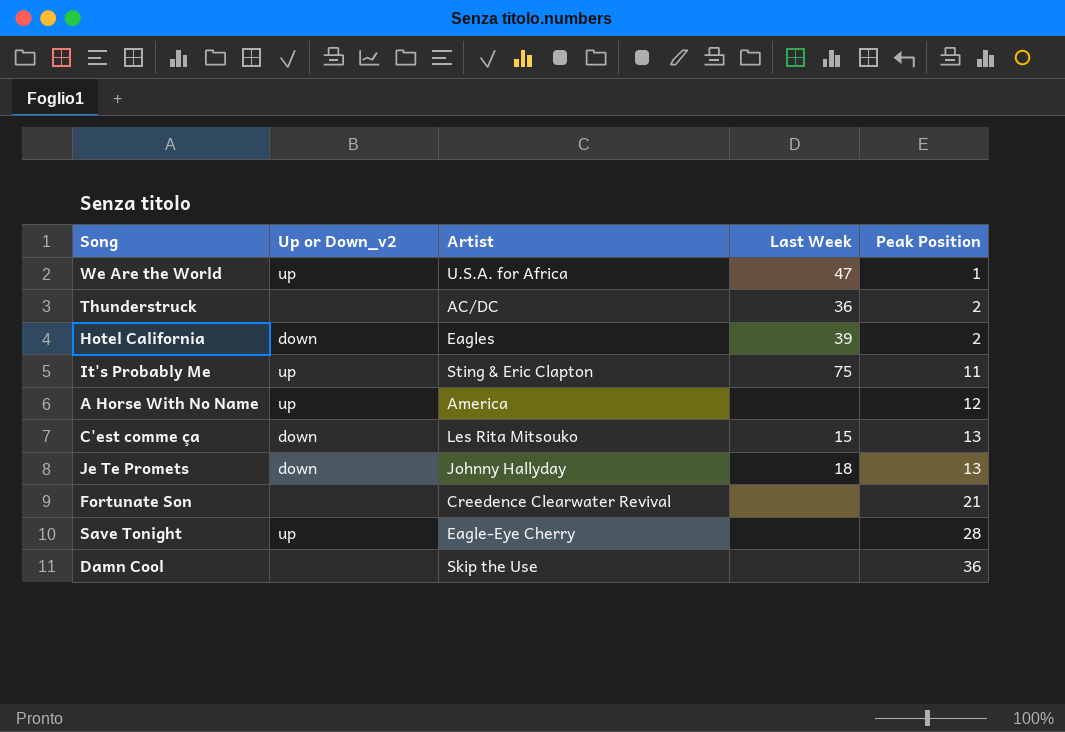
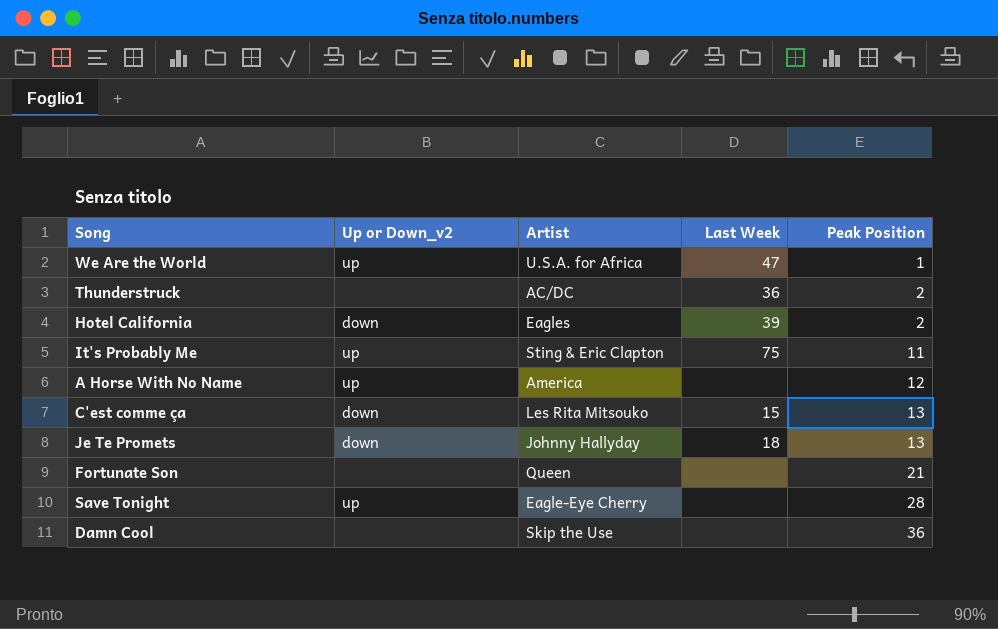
Fortunate Son | Artist: Creedence Clearwater Revival -> Queen

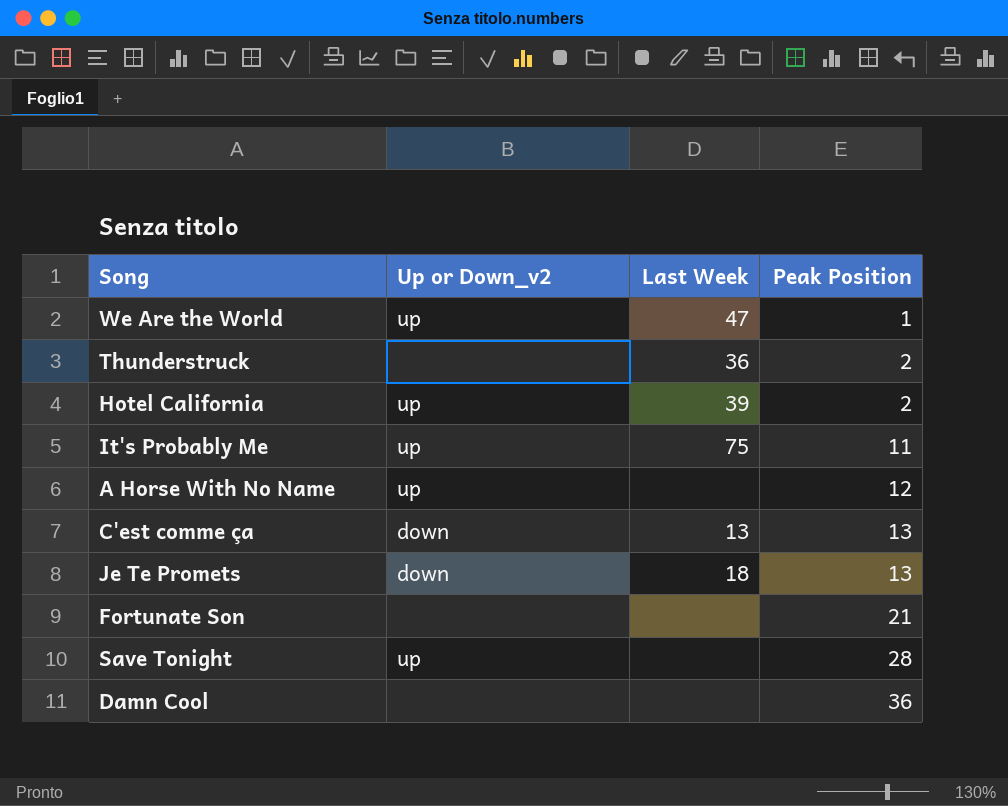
column Artist | position: 3 -> none
Hotel California | Up or Down_v2: down -> up
C'est comme ça | Last Week: 15 -> 13

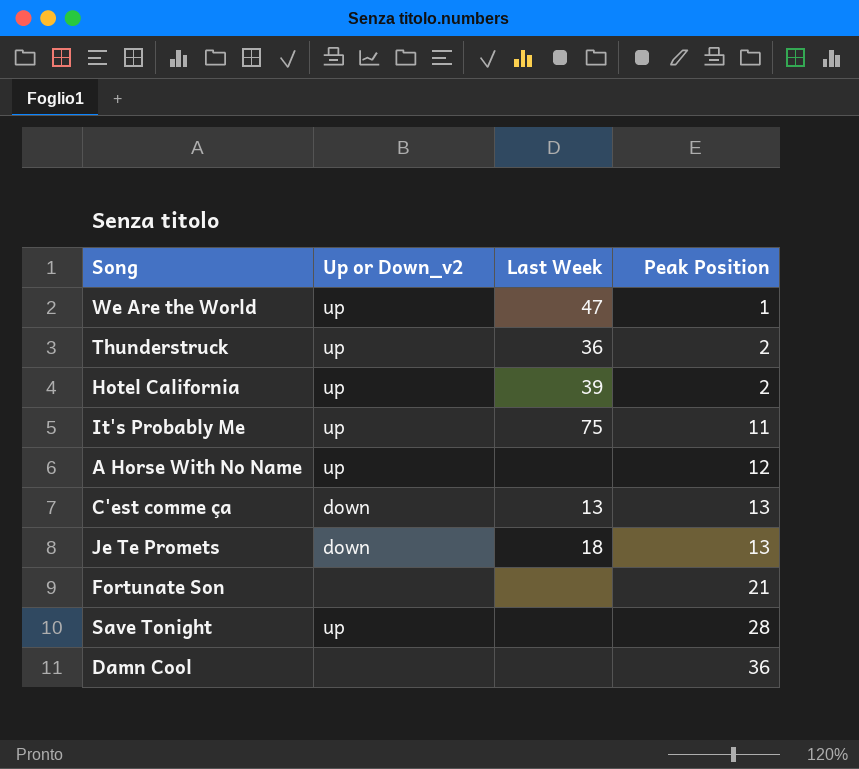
Thunderstruck | Up or Down_v2: none -> up

